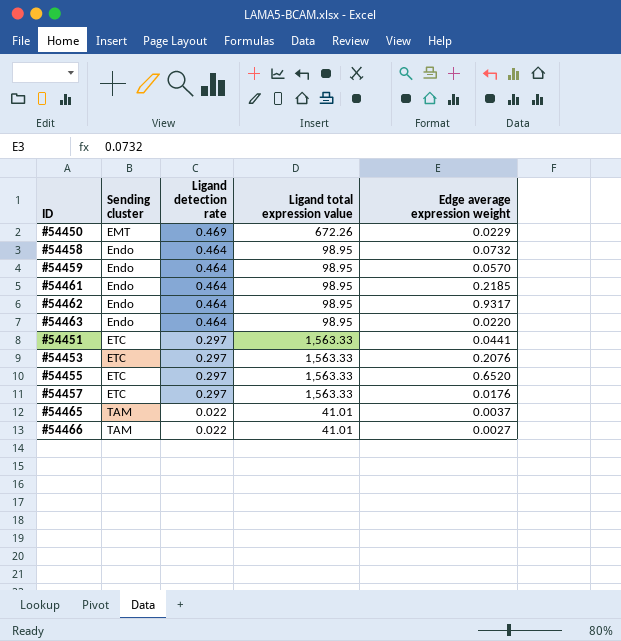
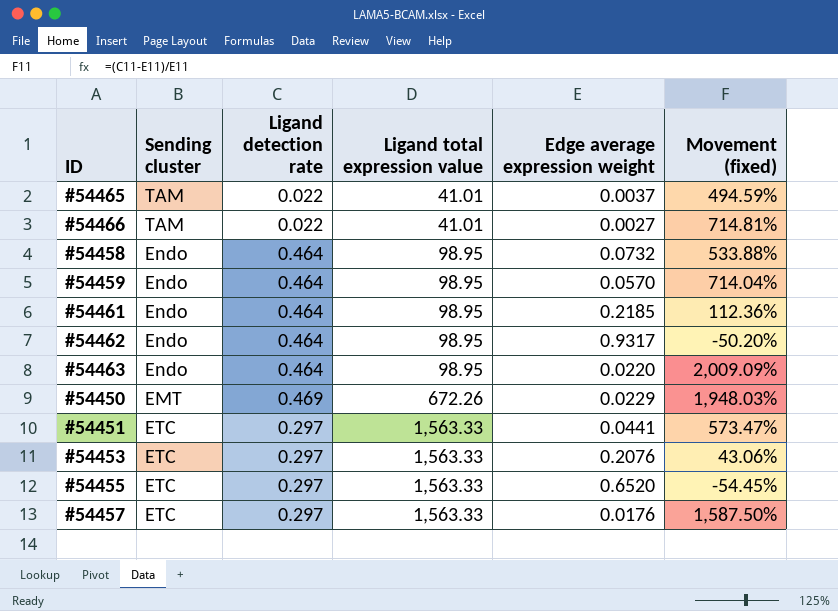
row order: Sending cluster ascending -> Ligand total expression value ascending
column Movement (fixed) | formula: none -> ([Ligand detection rate] - [Edge average expression weight]) / [Edge average expression weight]

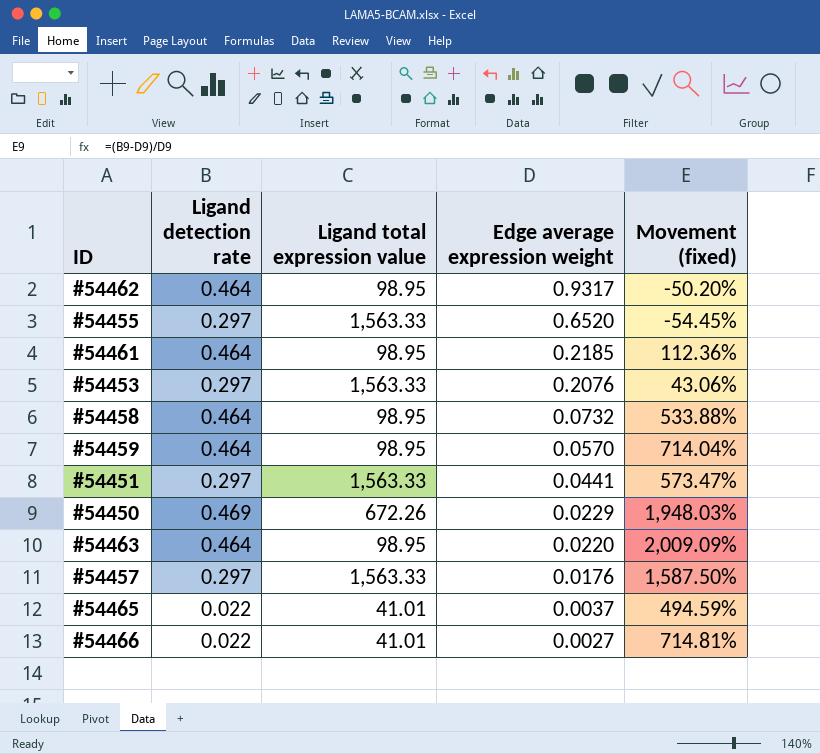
row order: Ligand total expression value ascending -> Edge average expression weight descending
column Sending cluster | position: 2 -> none

